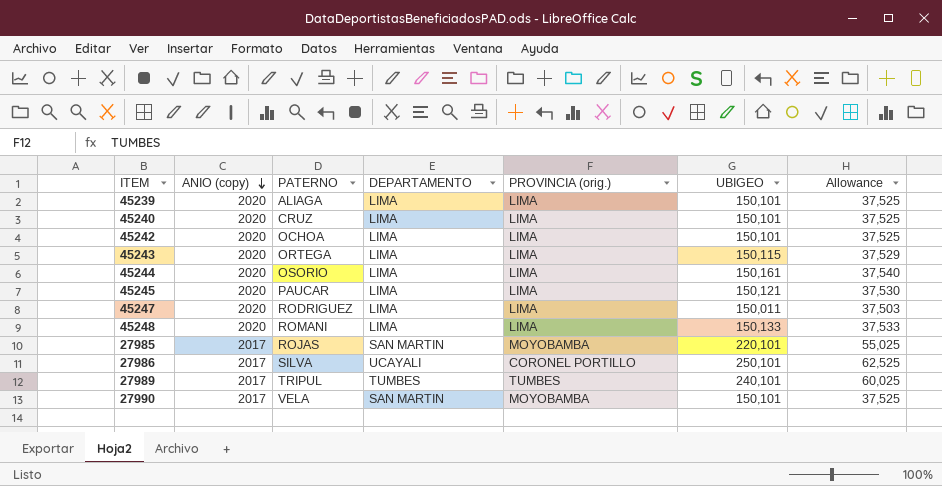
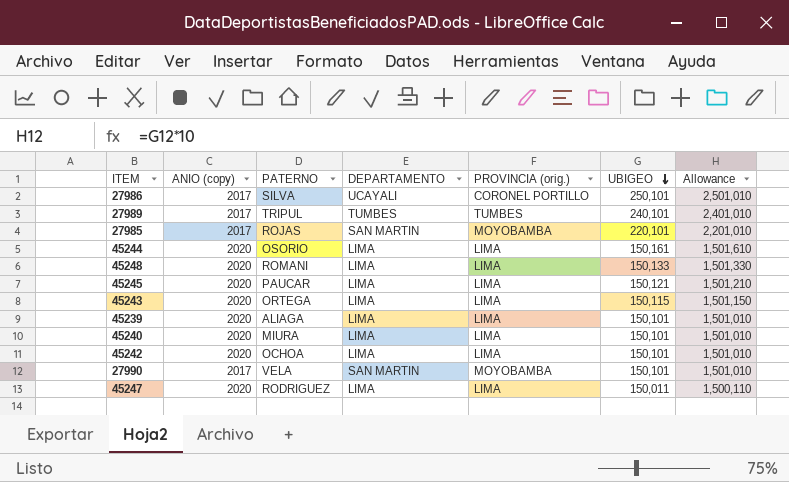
row order: ANIO (copy) descending -> UBIGEO descending
column Allowance | formula: [UBIGEO] * 0.25 -> [UBIGEO] * 10
45240 | PATERNO: CRUZ -> MIURA

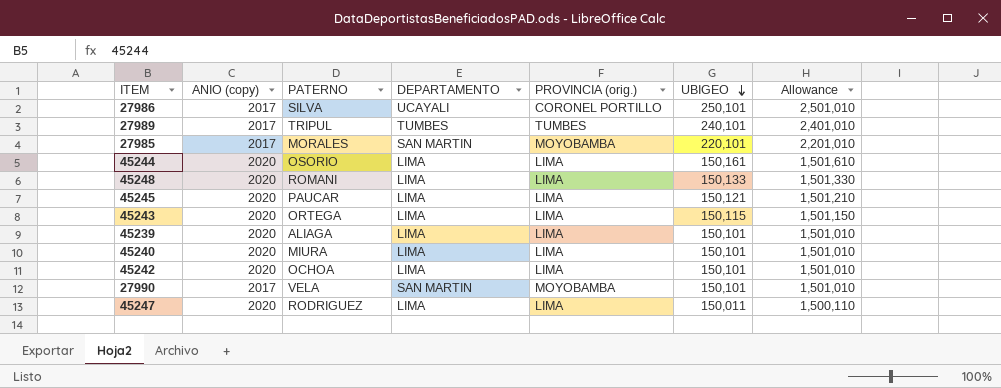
27985 | PATERNO: ROJAS -> MORALES

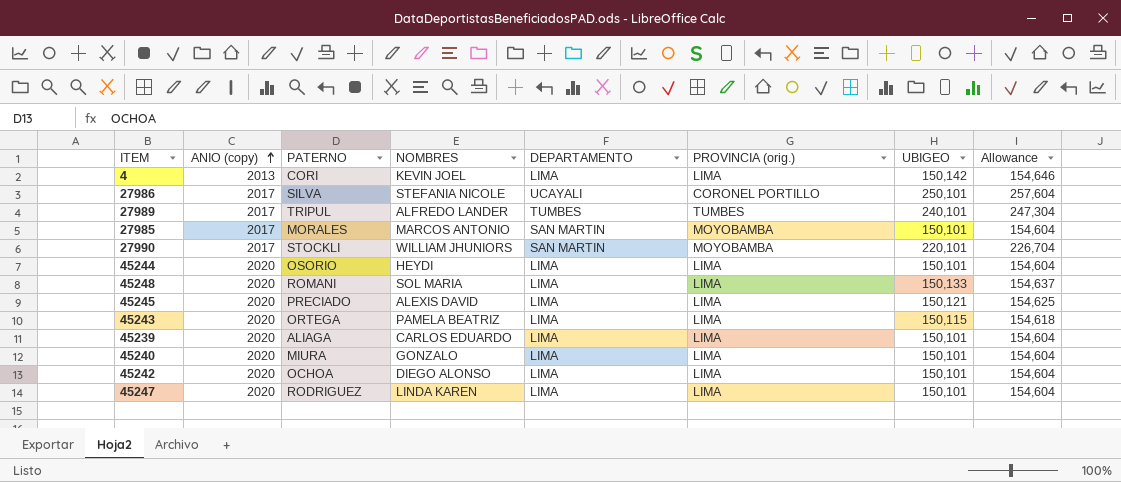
row order: UBIGEO descending -> ANIO (copy) ascending
column NOMBRES | position: none -> 4
column Allowance | formula: [UBIGEO] * 10 -> [UBIGEO] * 1.03
row 4: none -> 2013 | CORI | KEVIN JOEL | LIMA | LIMA | 150,142 | 154,646
27985 | UBIGEO: 220,101 -> 150,101
27990 | PATERNO: VELA -> STOCKLI
27990 | UBIGEO: 150,101 -> 220,101
45244 | UBIGEO: 150,161 -> 150,101
45245 | PATERNO: PAUCAR -> PRECIADO
45247 | UBIGEO: 150,011 -> 150,101

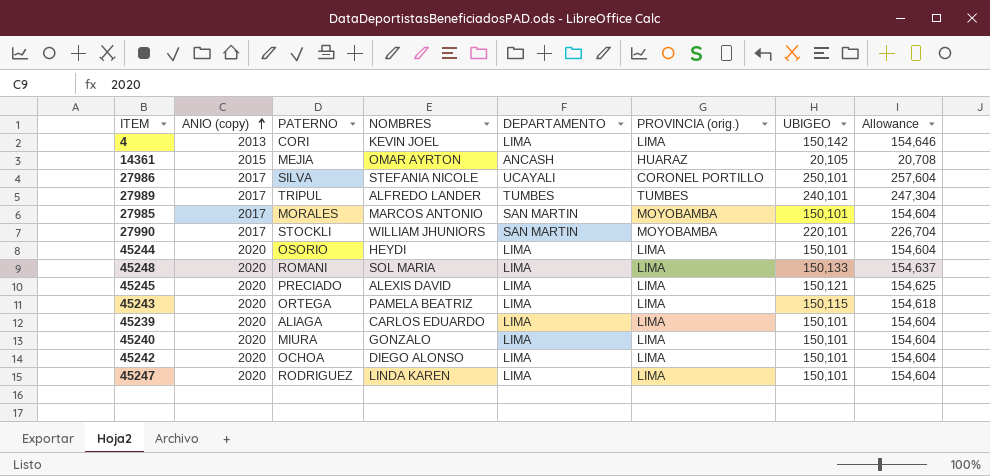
row 14361: none -> 2015 | MEJIA | OMAR AYRTON | ANCASH | HUARAZ | 20,105 | 20,708

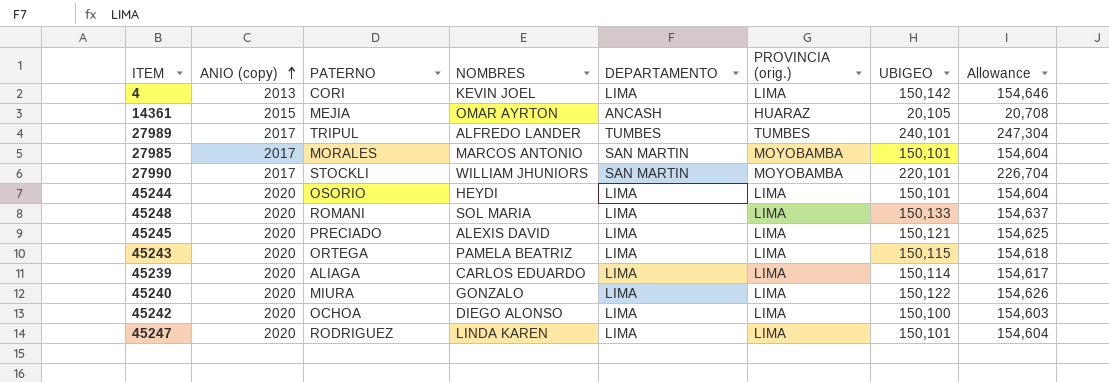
row 27986: 2017 | SILVA | STEFANIA NICOLE | UCAYALI | CORONEL PORTILLO | 250,101 | 257,604 -> none
45239 | UBIGEO: 150,101 -> 150,114
45239 | Allowance: 154,604 -> 154,617
45240 | UBIGEO: 150,101 -> 150,122
45240 | Allowance: 154,604 -> 154,626
45242 | UBIGEO: 150,101 -> 150,100
45242 | Allowance: 154,604 -> 154,603

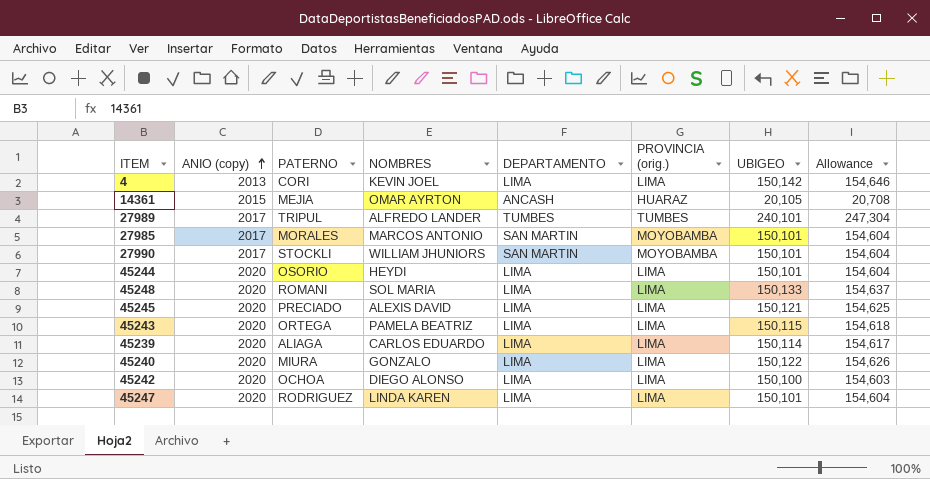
27990 | UBIGEO: 220,101 -> 150,101
27990 | Allowance: 226,704 -> 154,604

